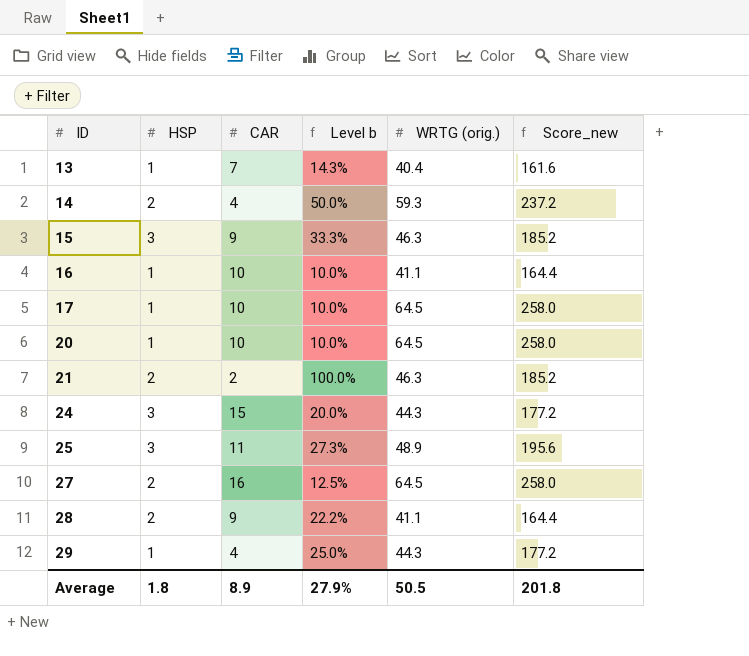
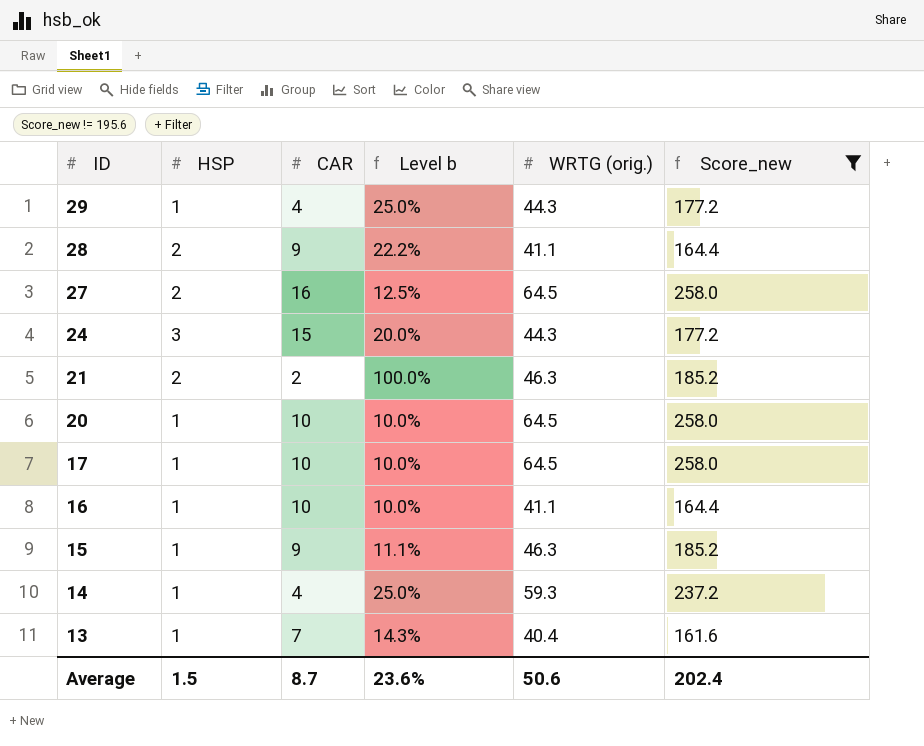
filter: none -> Score_new != 195.6
row order: ID ascending -> ID descending
15 | HSP: 3 -> 1
15 | Level b: 33.3% -> 11.1%
14 | HSP: 2 -> 1
14 | Level b: 50.0% -> 25.0%
Average | HSP: 1.8 -> 1.5
Average | CAR: 8.9 -> 8.7
Average | Level b: 27.9% -> 23.6%
Average | WRTG (orig.): 50.5 -> 50.6
Average | Score_new: 201.8 -> 202.4

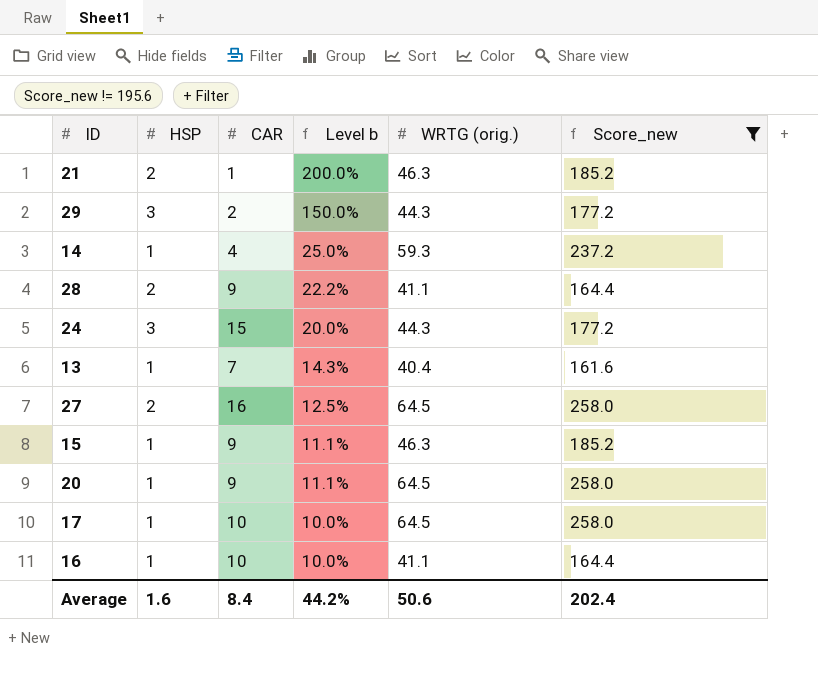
row order: ID descending -> Level b descending
21 | CAR: 2 -> 1
21 | Level b: 100.0% -> 200.0%
29 | HSP: 1 -> 3
29 | CAR: 4 -> 2
29 | Level b: 25.0% -> 150.0%
20 | CAR: 10 -> 9
20 | Level b: 10.0% -> 11.1%
Average | HSP: 1.5 -> 1.6
Average | CAR: 8.7 -> 8.4
Average | Level b: 23.6% -> 44.2%

